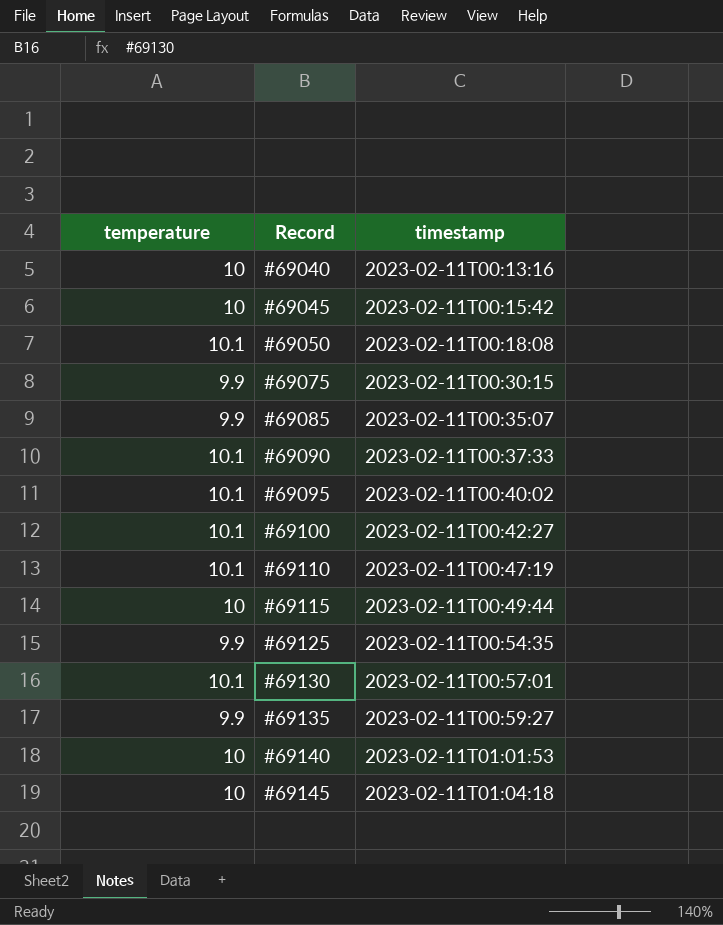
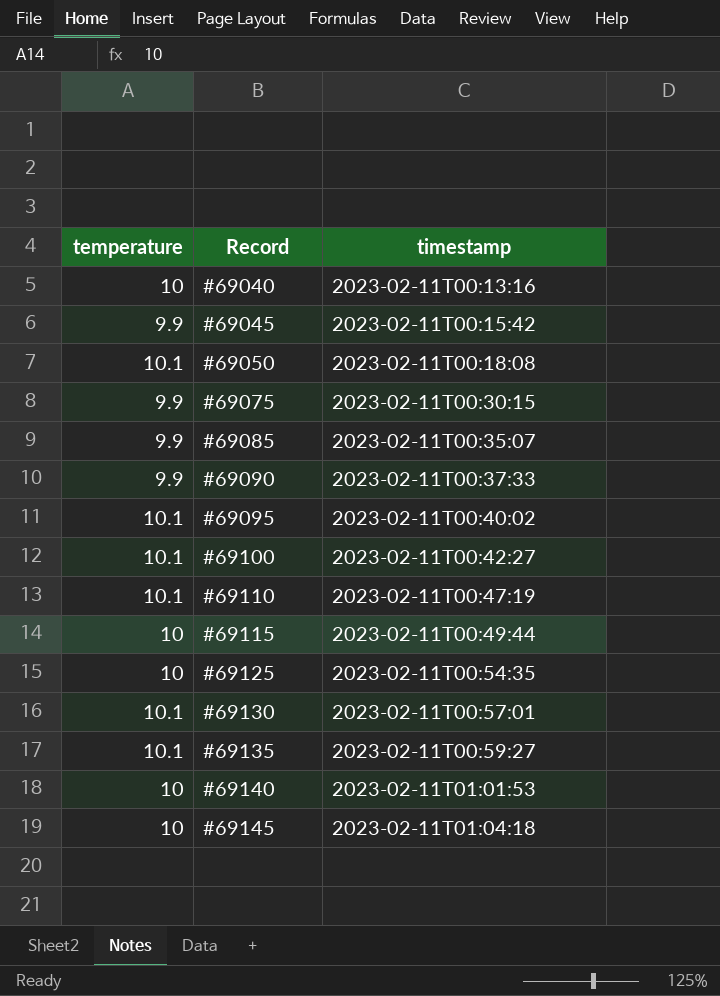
#69045 | temperature: 10 -> 9.9
#69090 | temperature: 10.1 -> 9.9
#69125 | temperature: 9.9 -> 10
#69135 | temperature: 9.9 -> 10.1

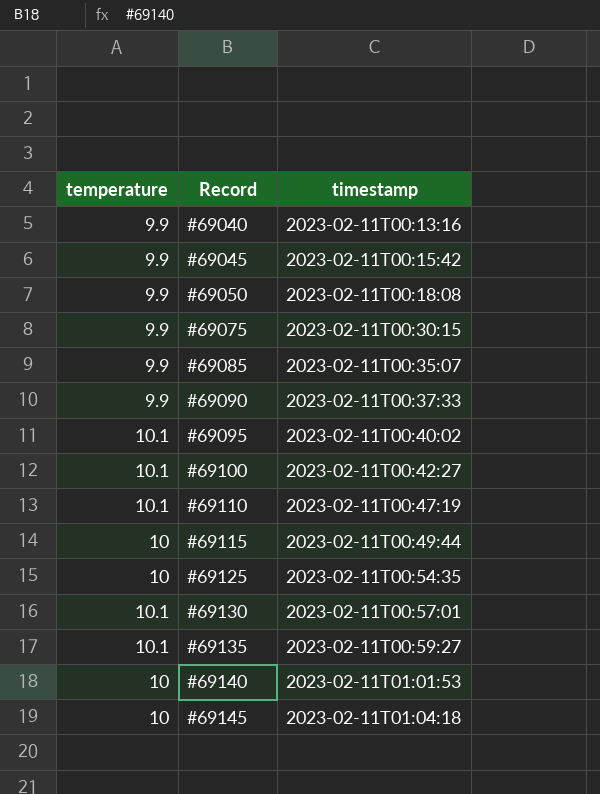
#69040 | temperature: 10 -> 9.9
#69050 | temperature: 10.1 -> 9.9

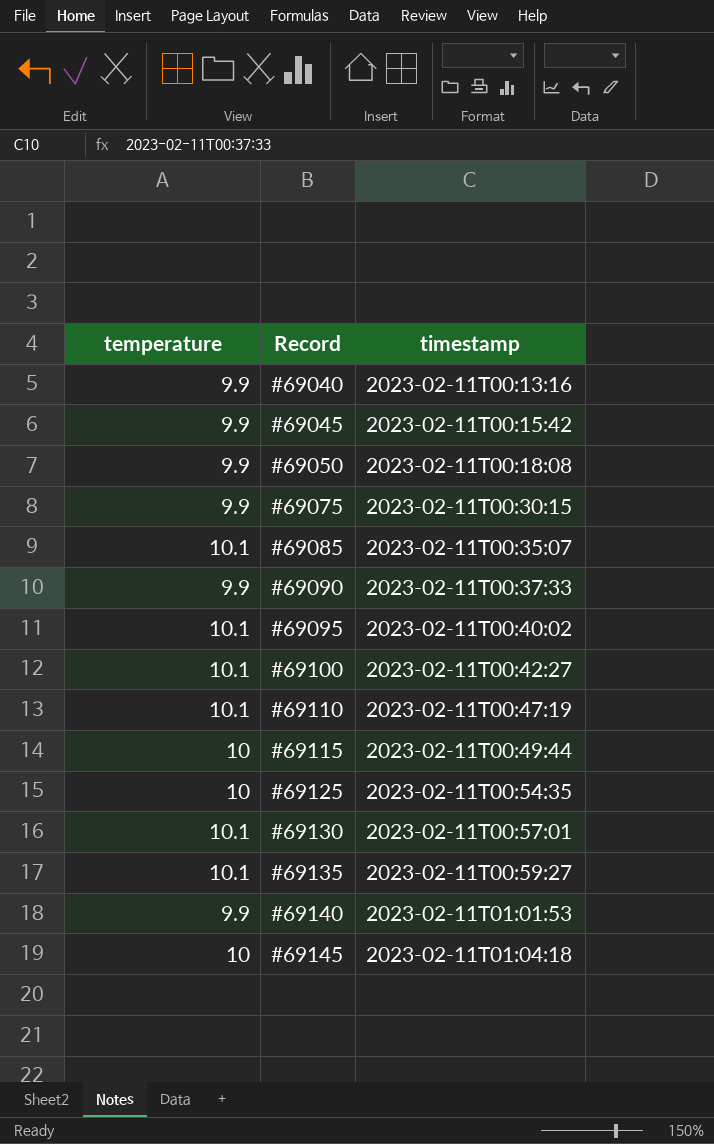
#69085 | temperature: 9.9 -> 10.1
#69140 | temperature: 10 -> 9.9

